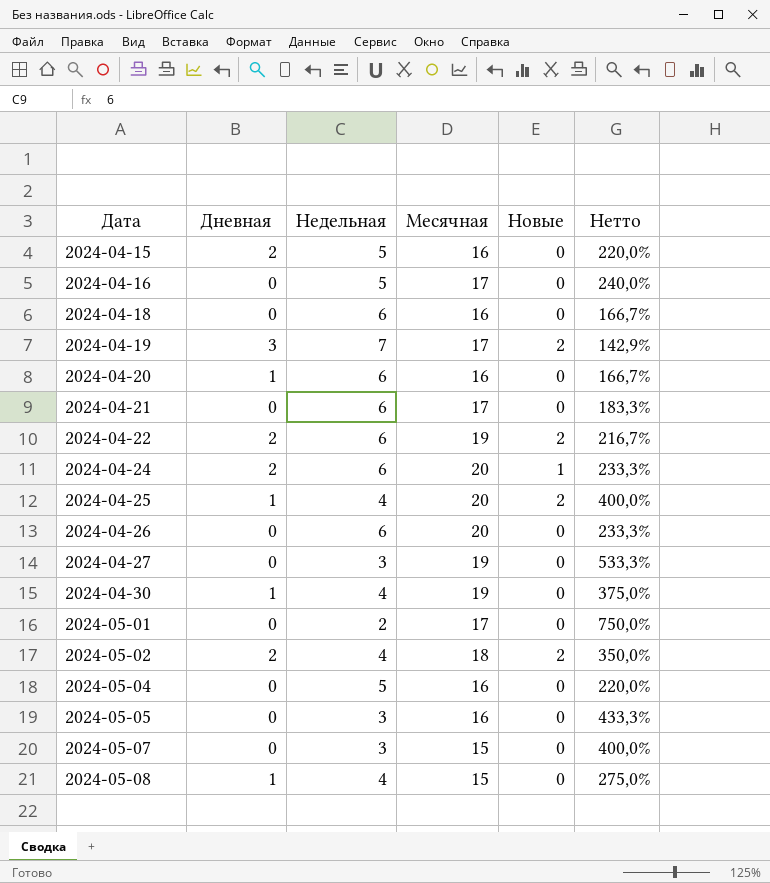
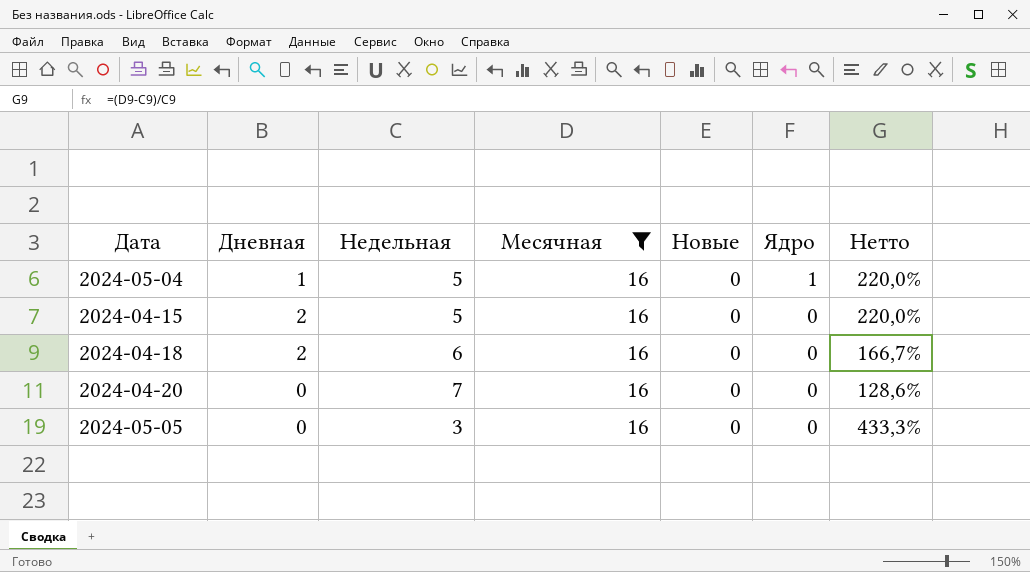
filter: none -> Месячная = 16
row order: Дата ascending -> Ядро descending
column Ядро | position: none -> 6
2024-05-04 | Дневная: 0 -> 1
2024-04-18 | Дневная: 0 -> 2
2024-04-20 | Дневная: 1 -> 0
2024-04-20 | Недельная: 6 -> 7
2024-04-20 | Нетто: 166,7% -> 128,6%

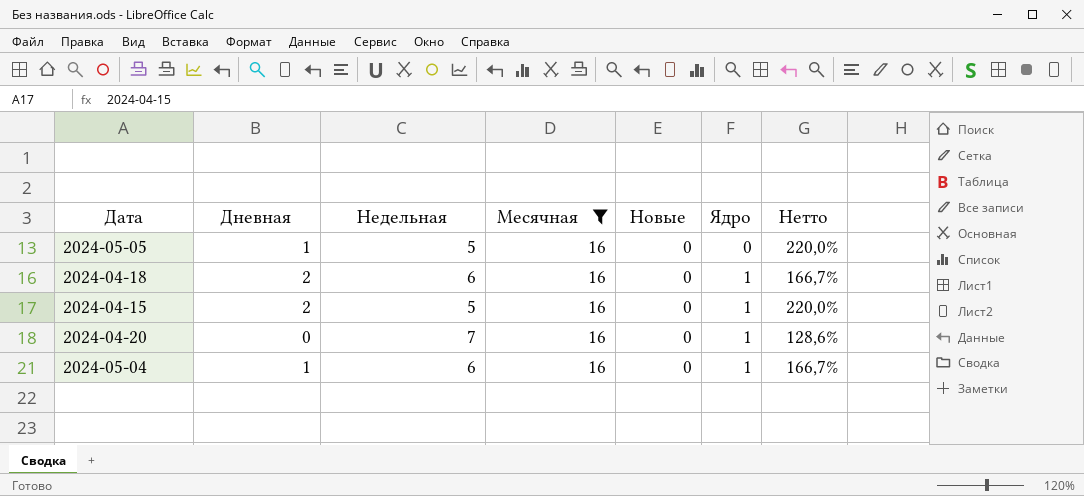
row order: Ядро descending -> Ядро ascending
2024-05-05 | Дневная: 0 -> 1
2024-05-05 | Недельная: 3 -> 5
2024-05-05 | Нетто: 433,3% -> 220,0%
2024-04-18 | Ядро: 0 -> 1
2024-04-15 | Ядро: 0 -> 1
2024-04-20 | Ядро: 0 -> 1
2024-05-04 | Недельная: 5 -> 6
2024-05-04 | Нетто: 220,0% -> 166,7%

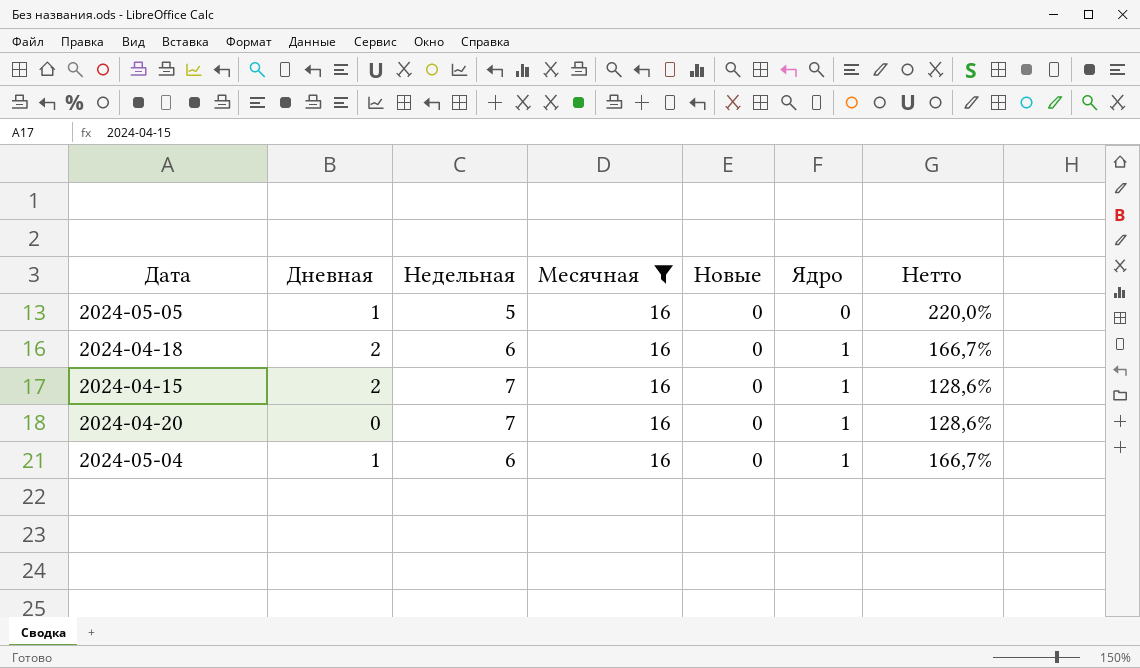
2024-04-15 | Недельная: 5 -> 7
2024-04-15 | Нетто: 220,0% -> 128,6%

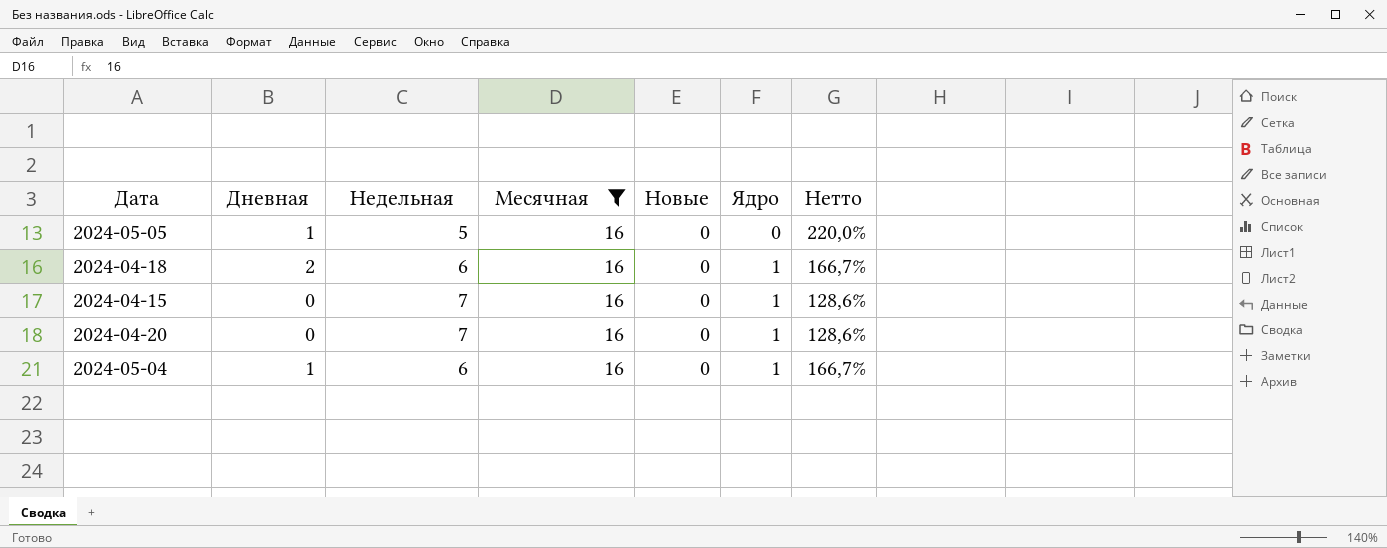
2024-04-15 | Дневная: 2 -> 0

